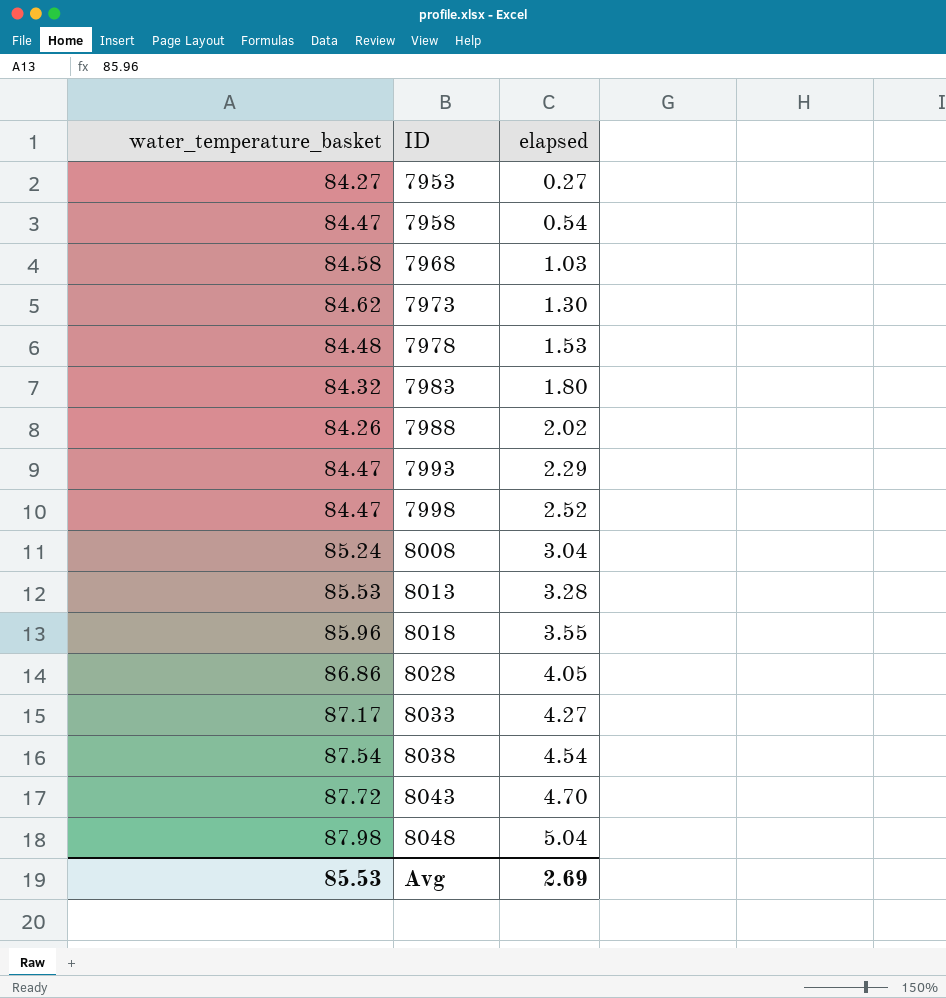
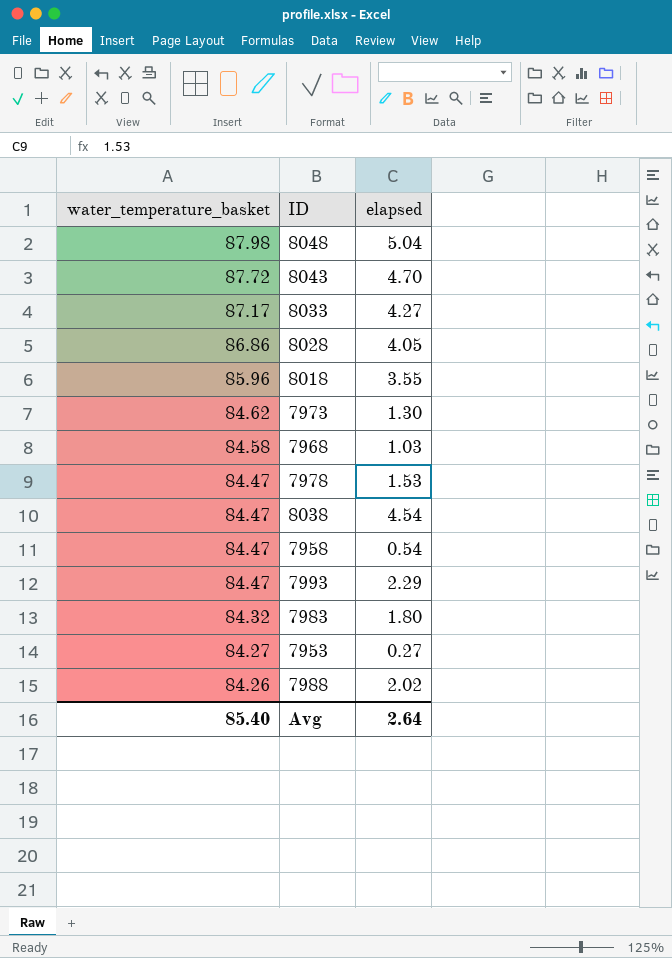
row order: ID ascending -> water_temperature_basket descending
row 7998: 84.47 | 2.52 -> none
row 8008: 85.24 | 3.04 -> none
row 8013: 85.53 | 3.28 -> none
7978 | water_temperature_basket: 84.48 -> 84.47
8038 | water_temperature_basket: 87.54 -> 84.47
Avg | water_temperature_basket: 85.53 -> 85.40
Avg | elapsed: 2.69 -> 2.64

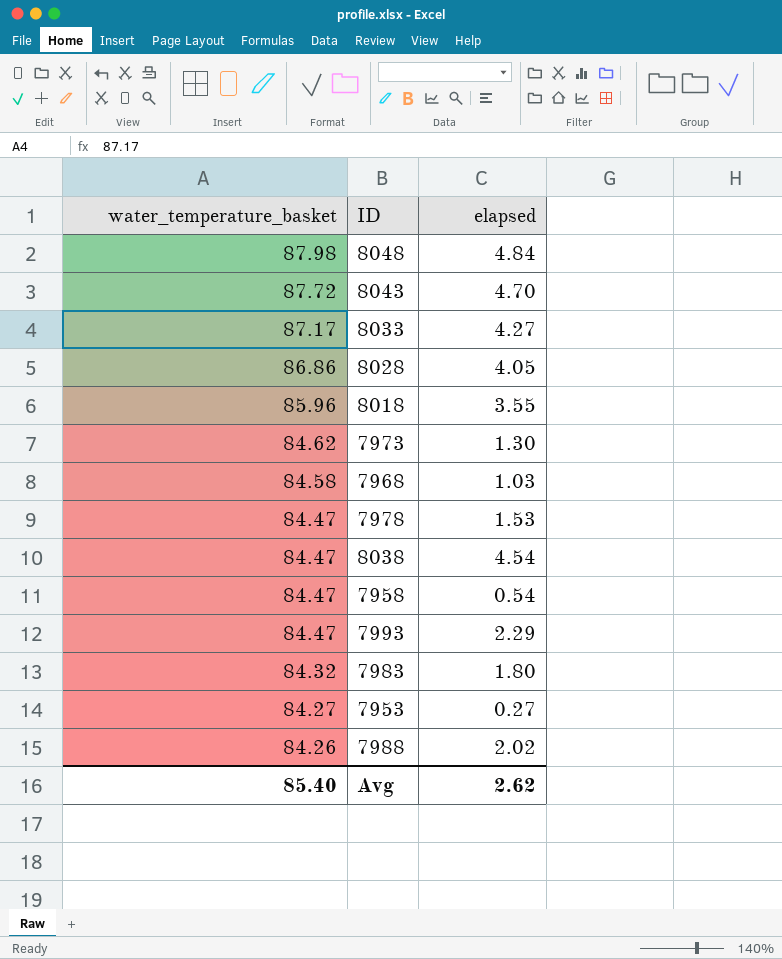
8048 | elapsed: 5.04 -> 4.84
Avg | elapsed: 2.64 -> 2.62

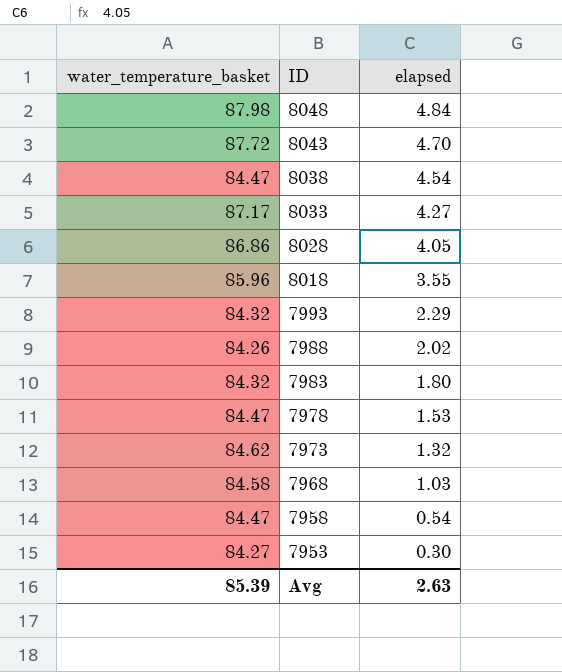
row order: water_temperature_basket descending -> ID descending
7993 | water_temperature_basket: 84.47 -> 84.32
7973 | elapsed: 1.30 -> 1.32
7953 | elapsed: 0.27 -> 0.30
Avg | water_temperature_basket: 85.40 -> 85.39
Avg | elapsed: 2.62 -> 2.63

